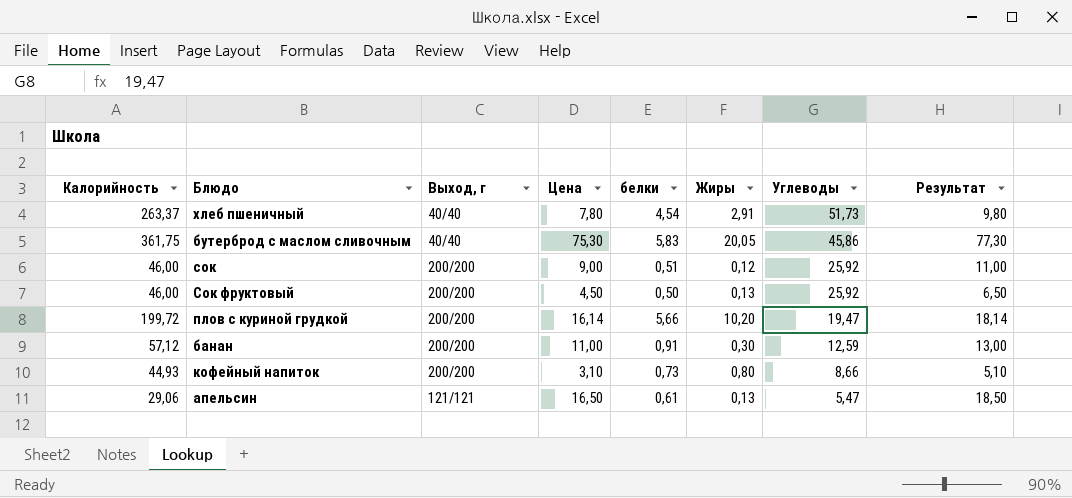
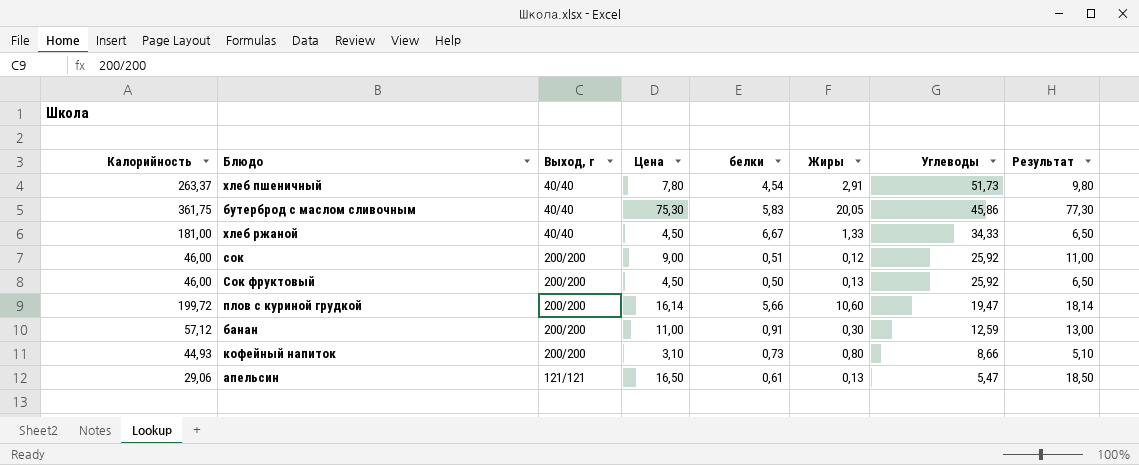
row хлеб ржаной: none -> 181,00 | 40/40 | 4,50 | 6,67 | 1,33 | 34,33 | 6,50
плов с куриной грудкой | Жиры: 10,20 -> 10,60

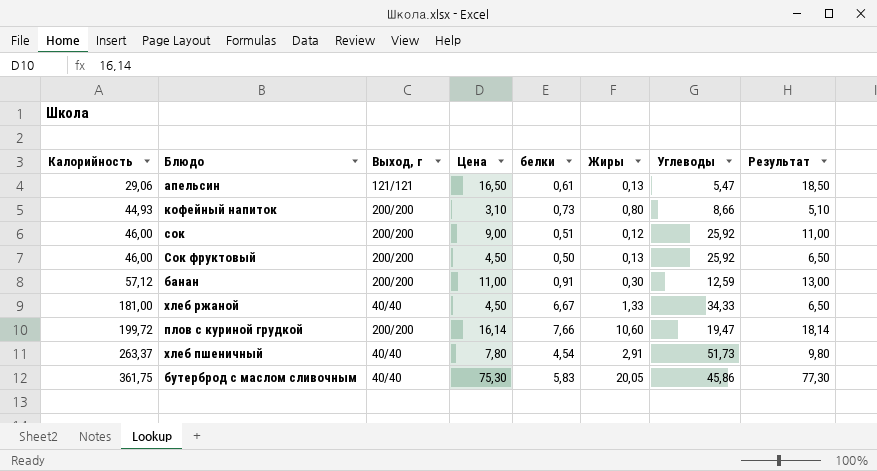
row order: Углеводы descending -> Калорийность ascending
плов с куриной грудкой | белки: 5,66 -> 7,66

